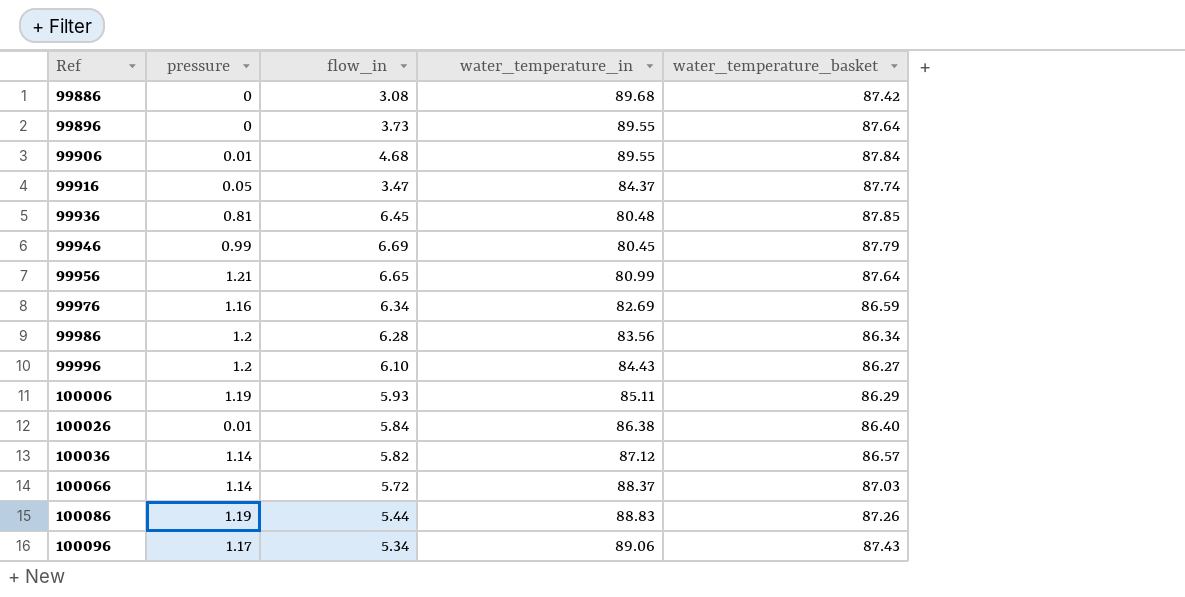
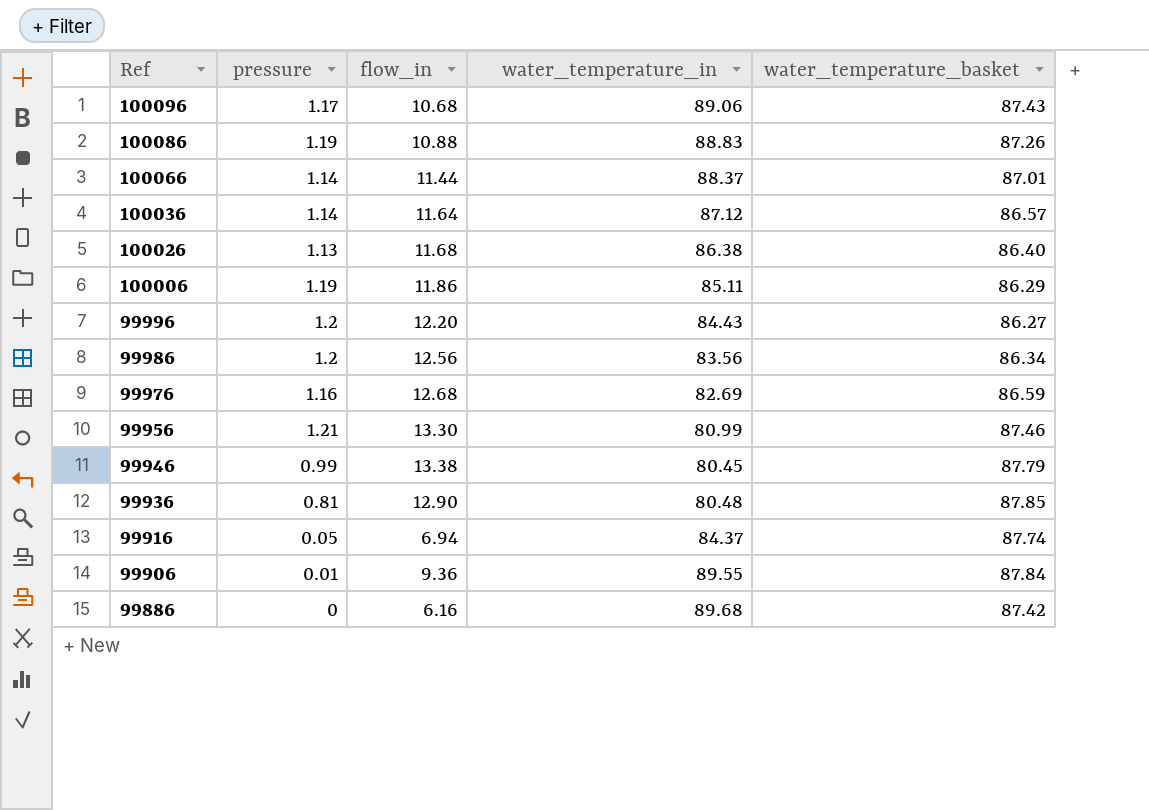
row order: Ref ascending -> Ref descending
row 99896: 0 | 3.73 | 89.55 | 87.64 -> none
100096 | flow_in: 5.34 -> 10.68
100086 | flow_in: 5.44 -> 10.88
100066 | flow_in: 5.72 -> 11.44
100066 | water_temperature_basket: 87.03 -> 87.01
100036 | flow_in: 5.82 -> 11.64
100026 | pressure: 0.01 -> 1.13
100026 | flow_in: 5.84 -> 11.68
100006 | flow_in: 5.93 -> 11.86
99996 | flow_in: 6.10 -> 12.20
99986 | flow_in: 6.28 -> 12.56
99976 | flow_in: 6.34 -> 12.68
99956 | flow_in: 6.65 -> 13.30
99956 | water_temperature_basket: 87.64 -> 87.46
99946 | flow_in: 6.69 -> 13.38
99936 | flow_in: 6.45 -> 12.90
99916 | flow_in: 3.47 -> 6.94
99906 | flow_in: 4.68 -> 9.36
99886 | flow_in: 3.08 -> 6.16

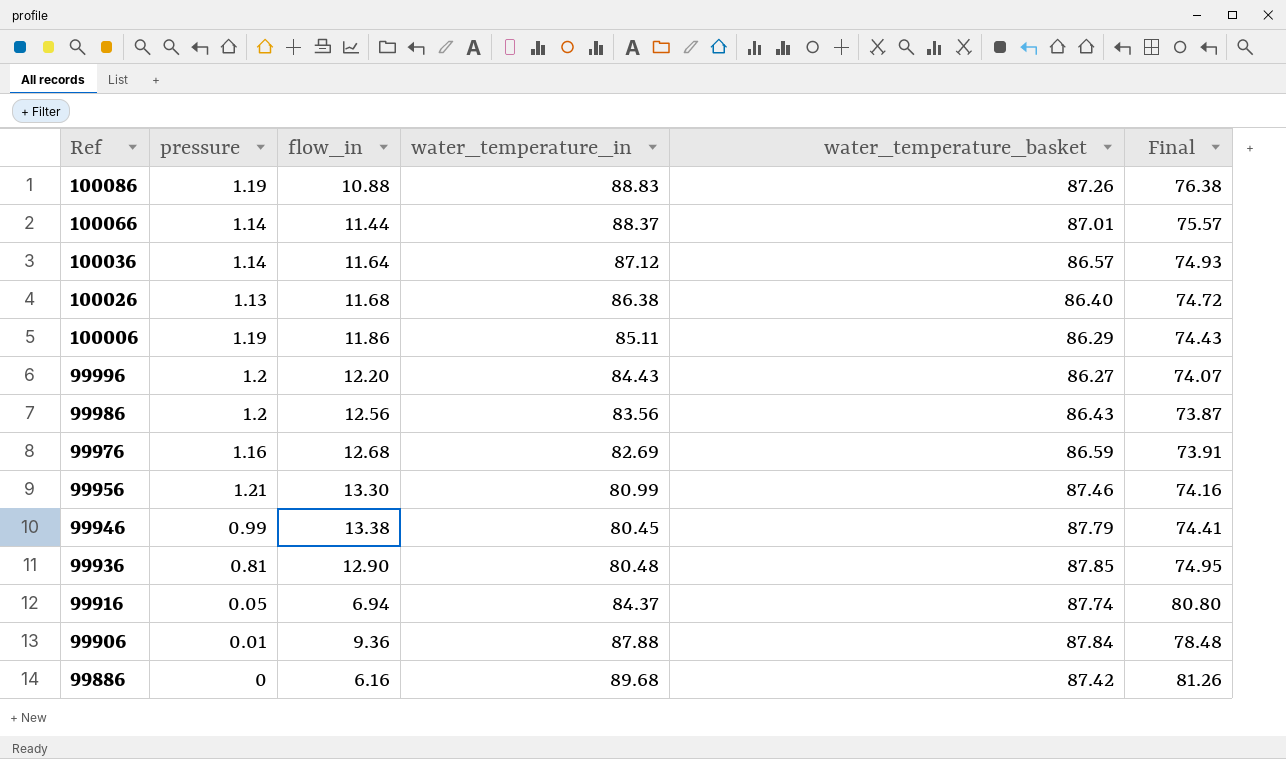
column Final | formula: none -> [water_temperature_basket] - [flow_in]
row 100096: 1.17 | 10.68 | 89.06 | 87.43 -> none
99986 | water_temperature_basket: 86.34 -> 86.43
99906 | water_temperature_in: 89.55 -> 87.88

